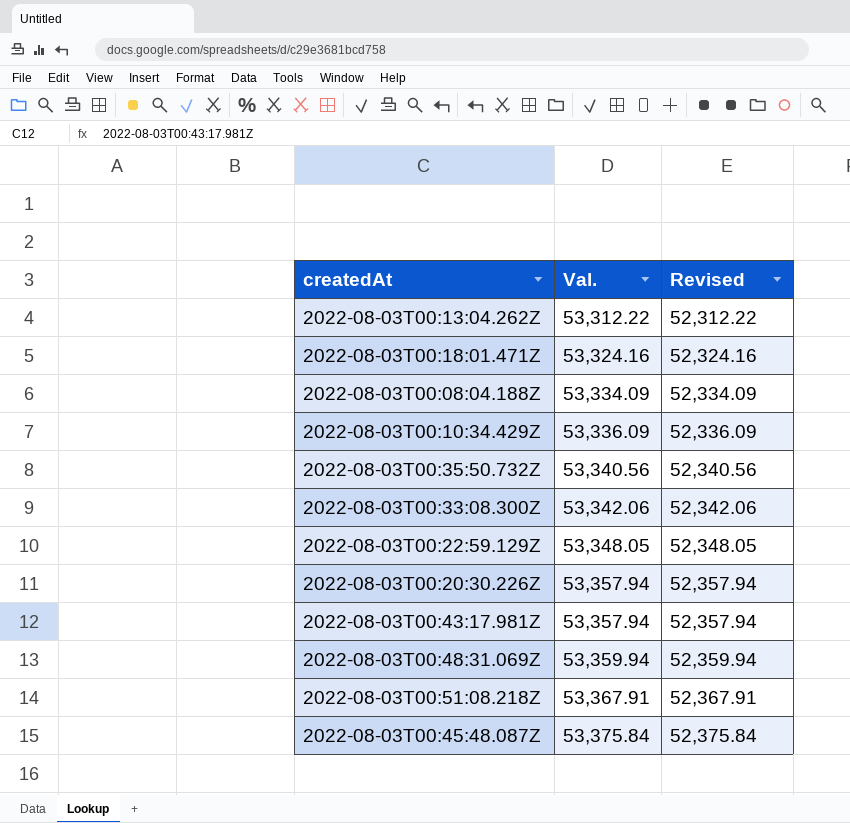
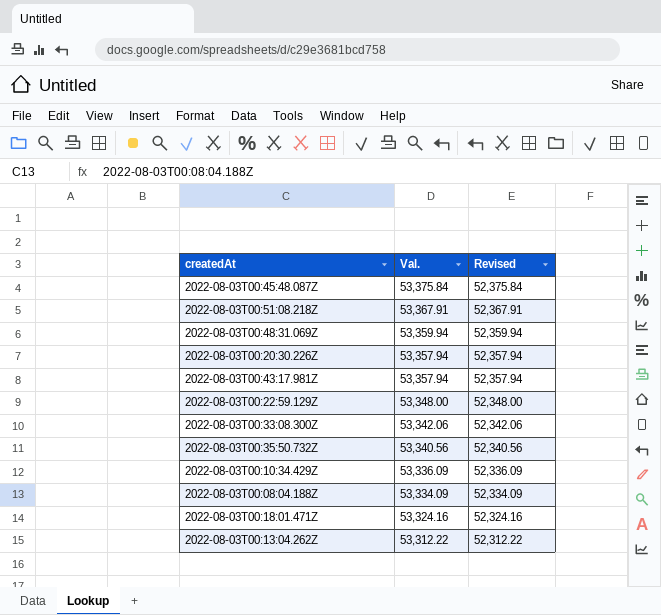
row order: Val. ascending -> Val. descending
2022-08-03T00:22:59.129Z | Val.: 53,348.05 -> 53,348.00
2022-08-03T00:22:59.129Z | Revised: 52,348.05 -> 52,348.00

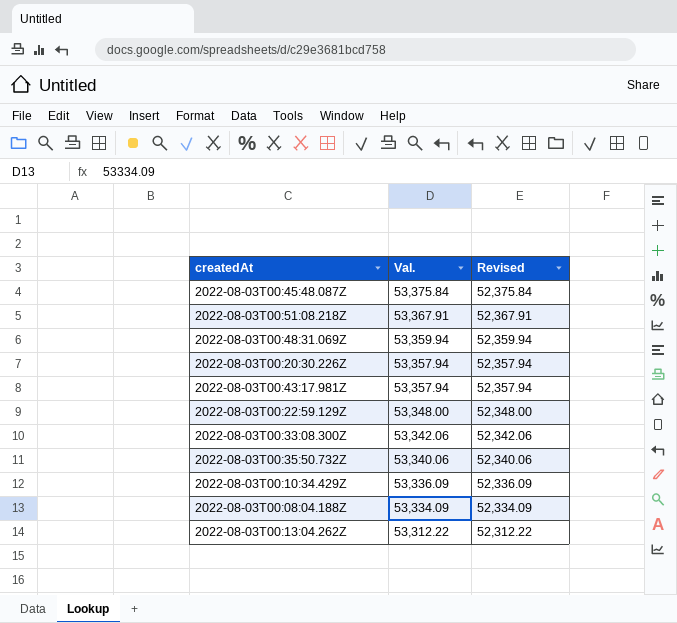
row 2022-08-03T00:18:01.471Z: 53,324.16 | 52,324.16 -> none
2022-08-03T00:35:50.732Z | Val.: 53,340.56 -> 53,340.06
2022-08-03T00:35:50.732Z | Revised: 52,340.56 -> 52,340.06

